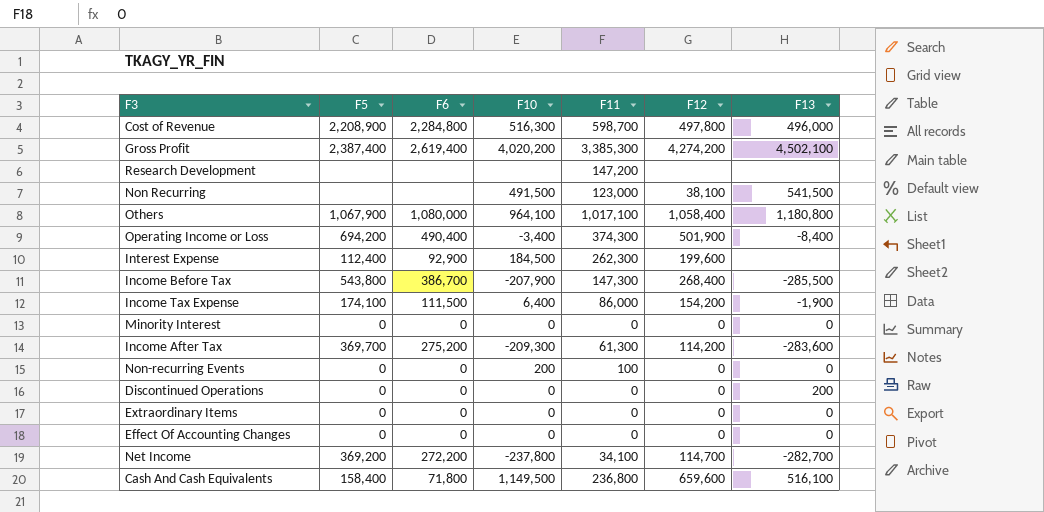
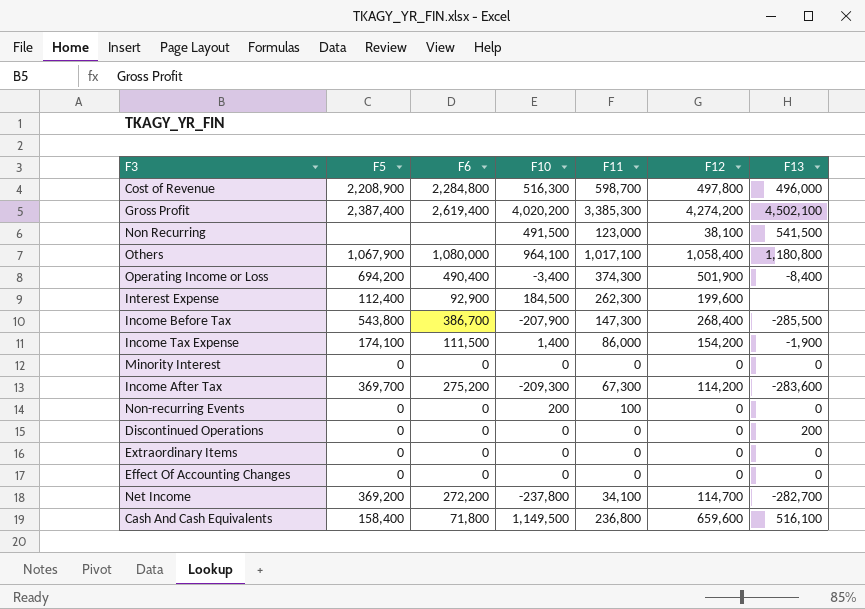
row Research Development: none | none | none | 147,200 | none | none -> none
Income Tax Expense | F10: 6,400 -> 1,400
Income After Tax | F11: 61,300 -> 67,300

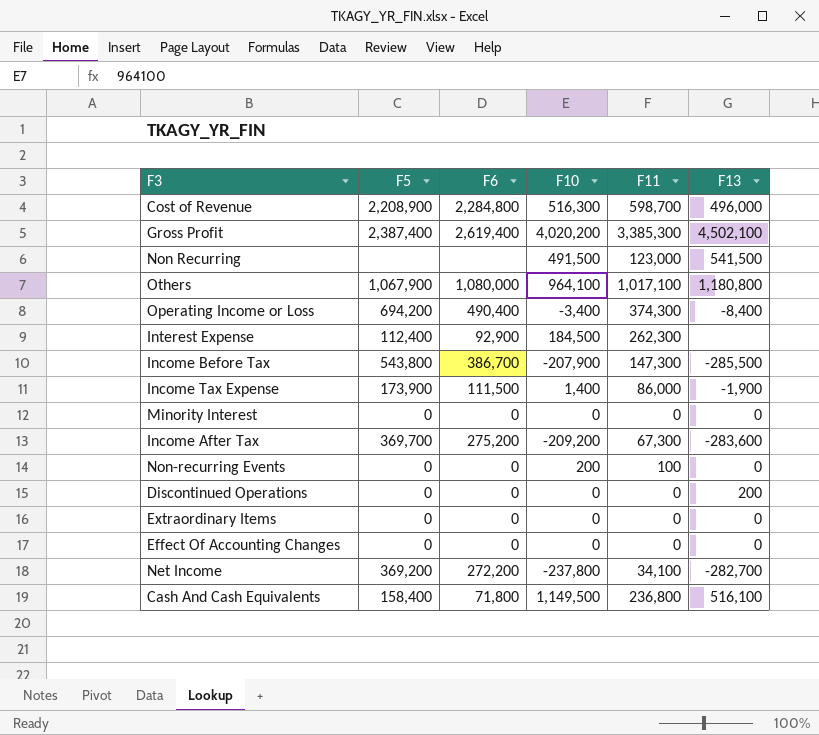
column F12 | position: 6 -> none
Income Tax Expense | F5: 174,100 -> 173,900
Income After Tax | F10: -209,300 -> -209,200

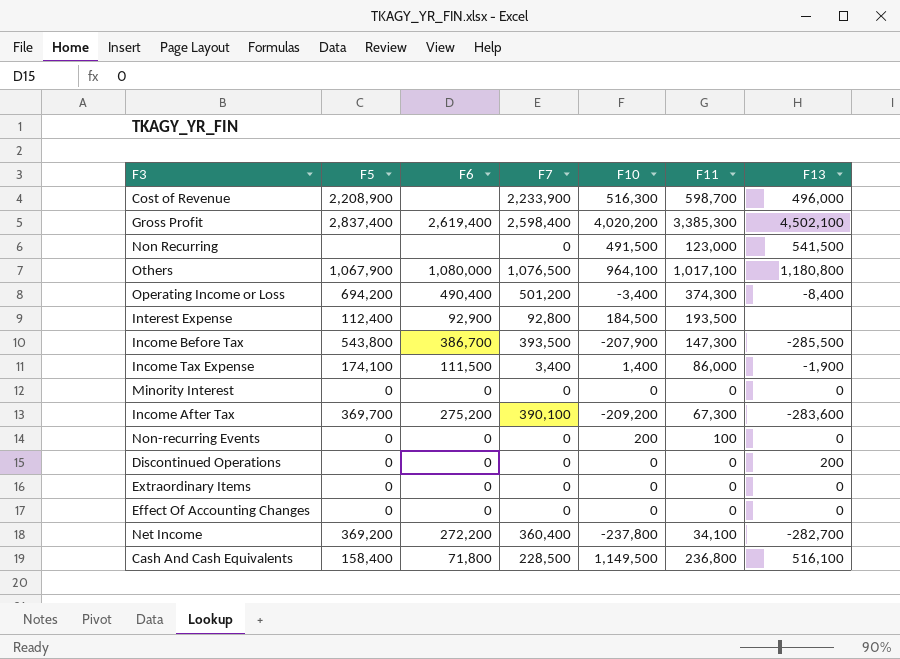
column F7 | position: none -> 4
Cost of Revenue | F6: 2,284,800 -> none
Gross Profit | F5: 2,387,400 -> 2,837,400
Interest Expense | F11: 262,300 -> 193,500
Income Tax Expense | F5: 173,900 -> 174,100

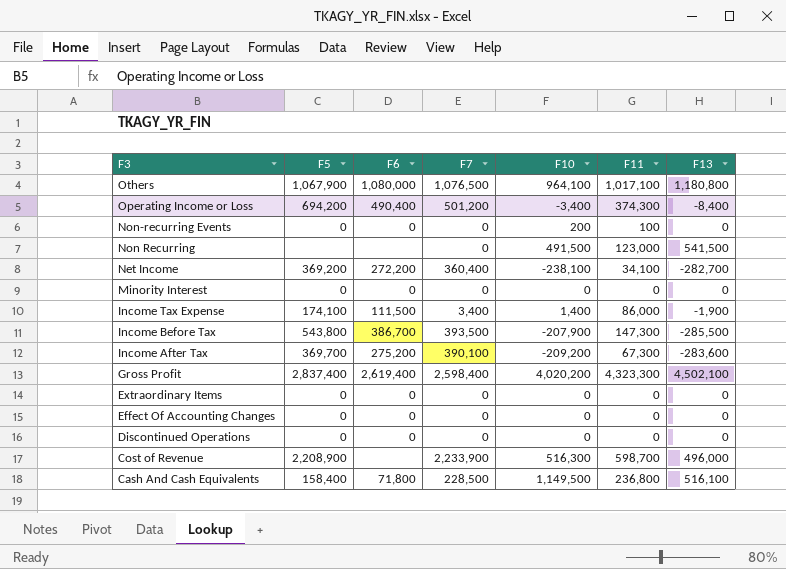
row order: none -> F3 descending
row Interest Expense: 112,400 | 92,900 | 92,800 | 184,500 | 193,500 | none -> none
Net Income | F10: -237,800 -> -238,100
Gross Profit | F11: 3,385,300 -> 4,323,300
Discontinued Operations | F13: 200 -> 0

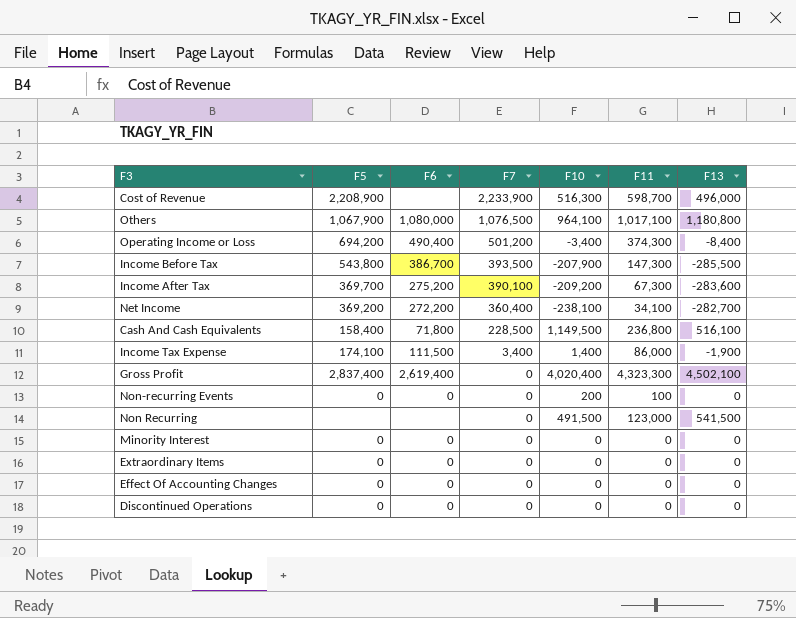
row order: F3 descending -> F7 descending
Gross Profit | F7: 2,598,400 -> 0
Gross Profit | F10: 4,020,200 -> 4,020,400

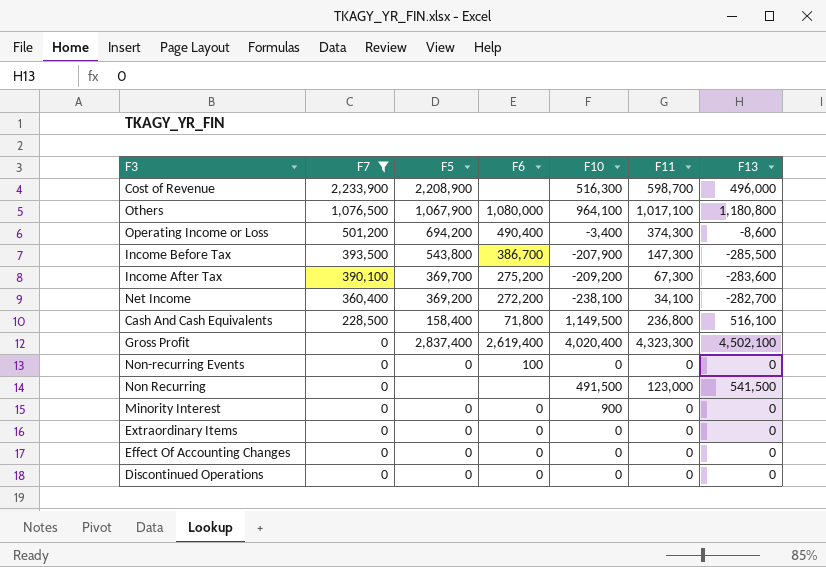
filter: none -> F7 != 3,400
column F7 | position: 4 -> 2
Operating Income or Loss | F13: -8,400 -> -8,600
Non-recurring Events | F6: 0 -> 100
Non-recurring Events | F10: 200 -> 0
Non-recurring Events | F11: 100 -> 0
Minority Interest | F10: 0 -> 900

